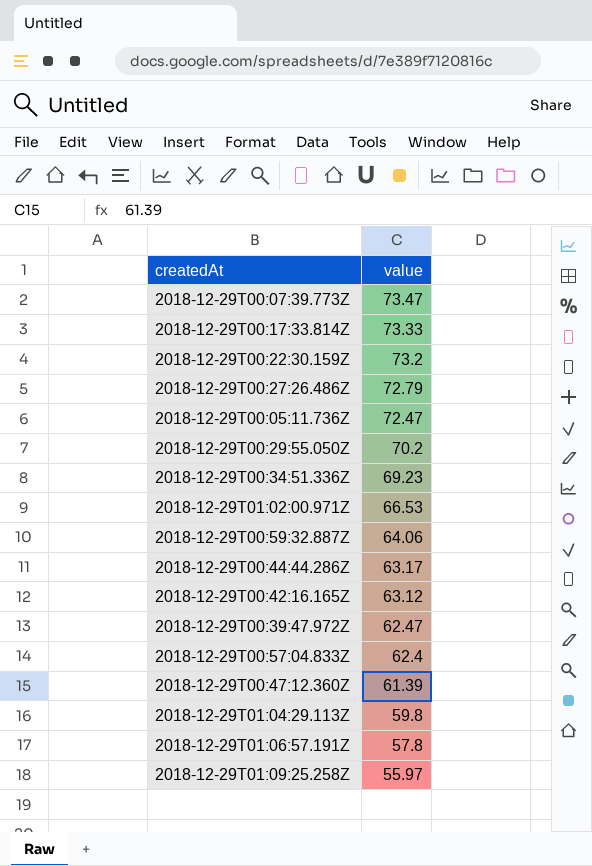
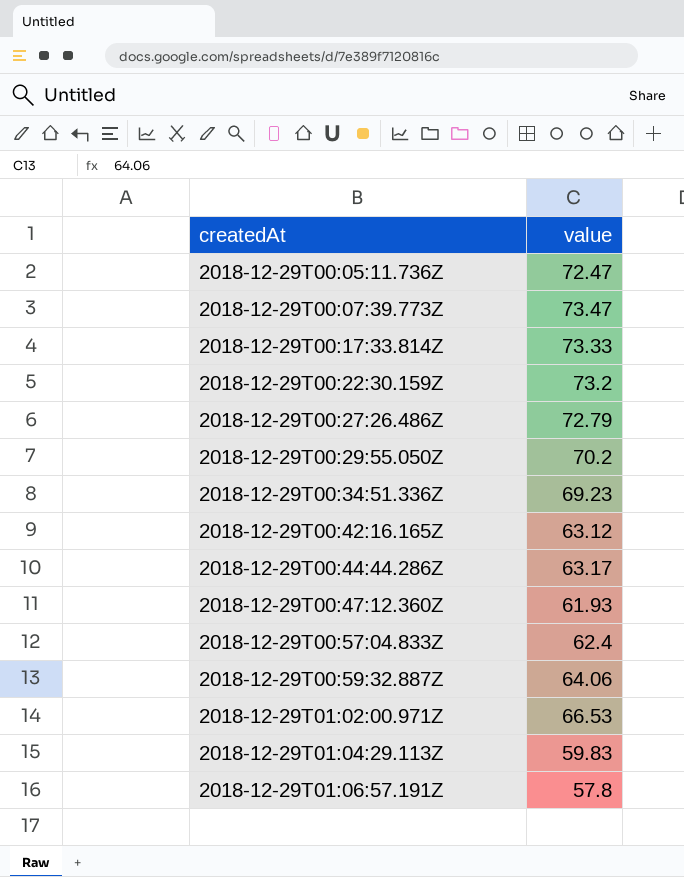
row order: value descending -> createdAt ascending
row 2018-12-29T00:39:47.972Z: 62.47 -> none
row 2018-12-29T01:09:25.258Z: 55.97 -> none
2018-12-29T00:47:12.360Z | value: 61.39 -> 61.93
2018-12-29T01:04:29.113Z | value: 59.8 -> 59.83

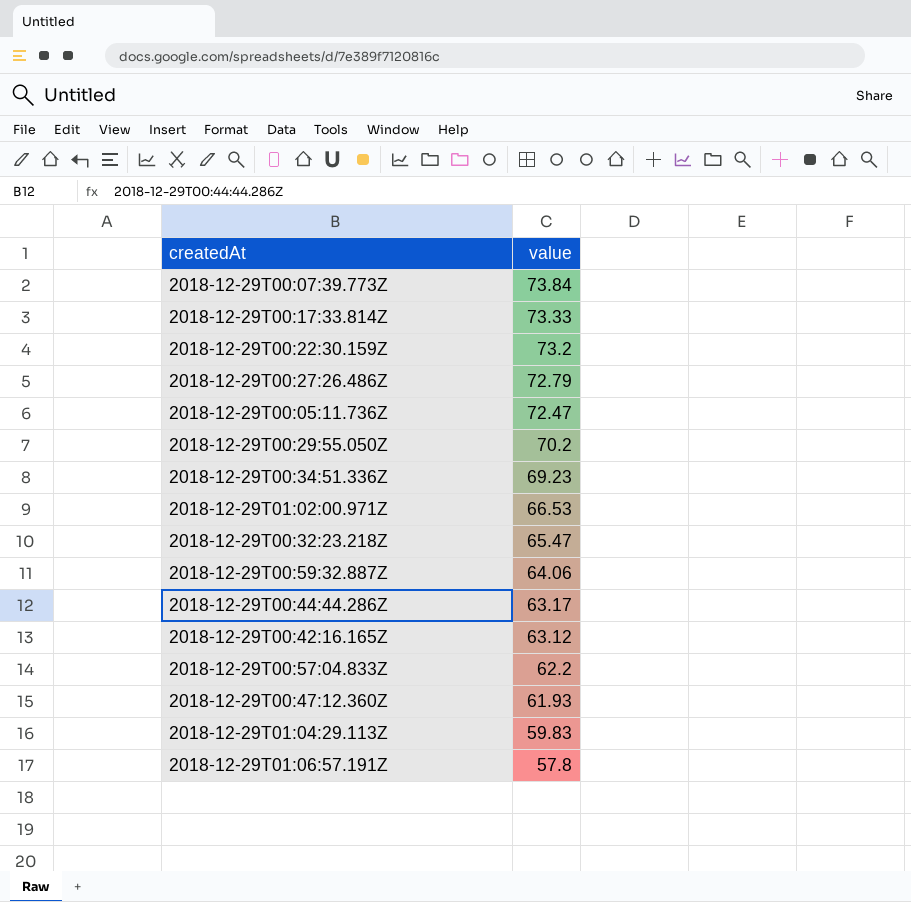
row order: createdAt ascending -> value descending
2018-12-29T00:07:39.773Z | value: 73.47 -> 73.84
row 2018-12-29T00:32:23.218Z: none -> 65.47
2018-12-29T00:57:04.833Z | value: 62.4 -> 62.2

